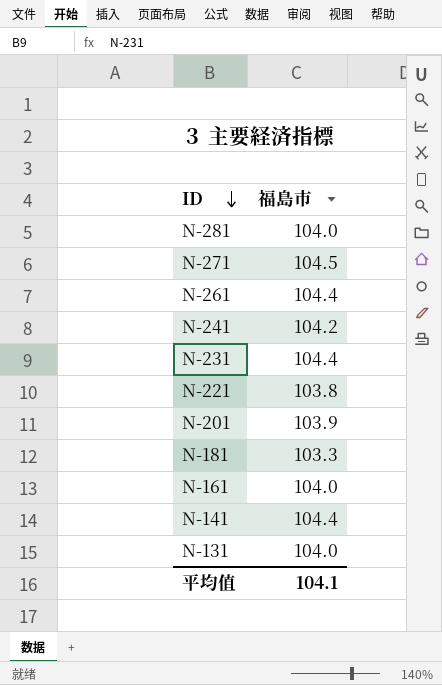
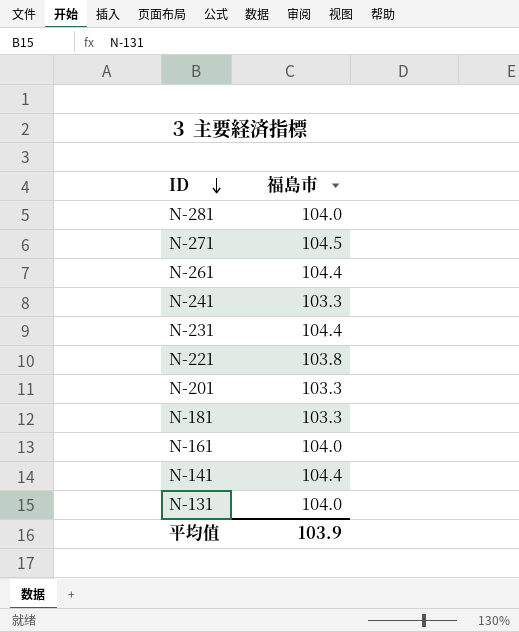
N-241 | 福島市: 104.2 -> 103.3
N-201 | 福島市: 103.9 -> 103.3
平均值 | 福島市: 104.1 -> 103.9

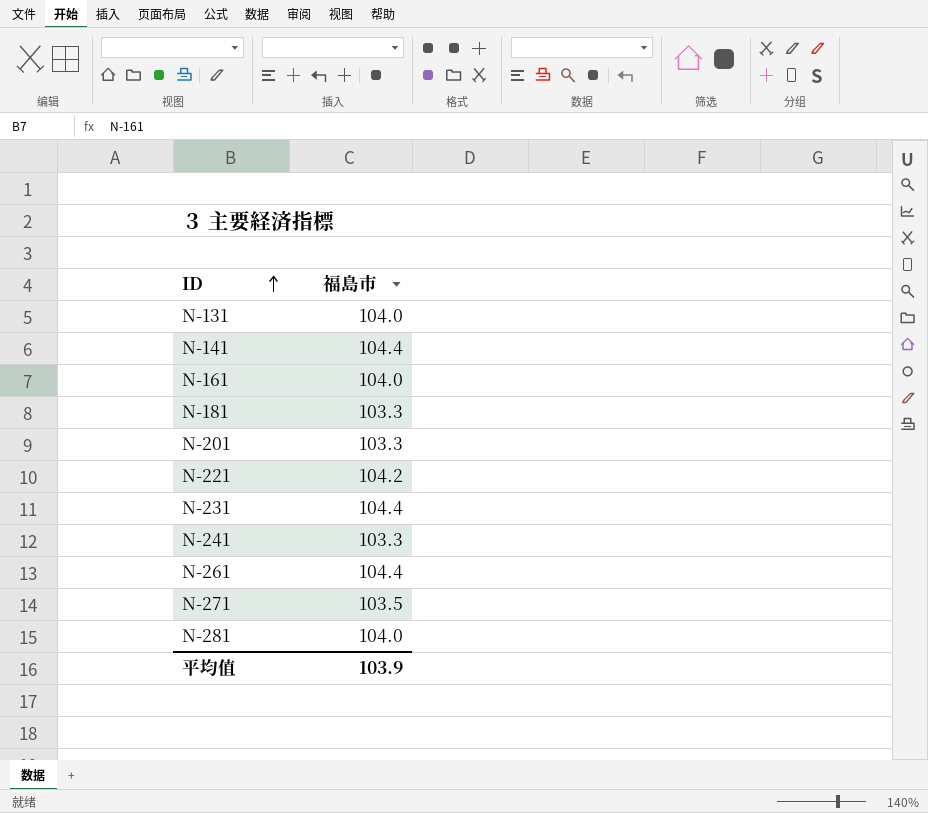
row order: ID descending -> ID ascending
N-221 | 福島市: 103.8 -> 104.2
N-271 | 福島市: 104.5 -> 103.5

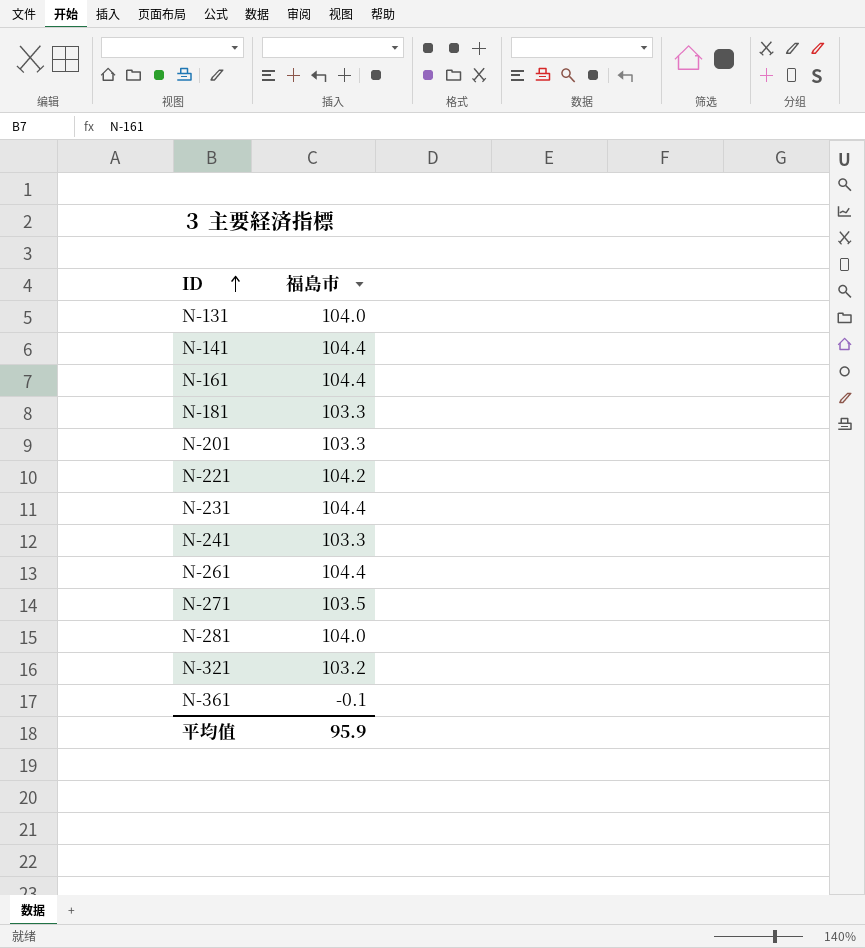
N-161 | 福島市: 104.0 -> 104.4
row N-321: none -> 103.2
row N-361: none -> -0.1
平均值 | 福島市: 103.9 -> 95.9

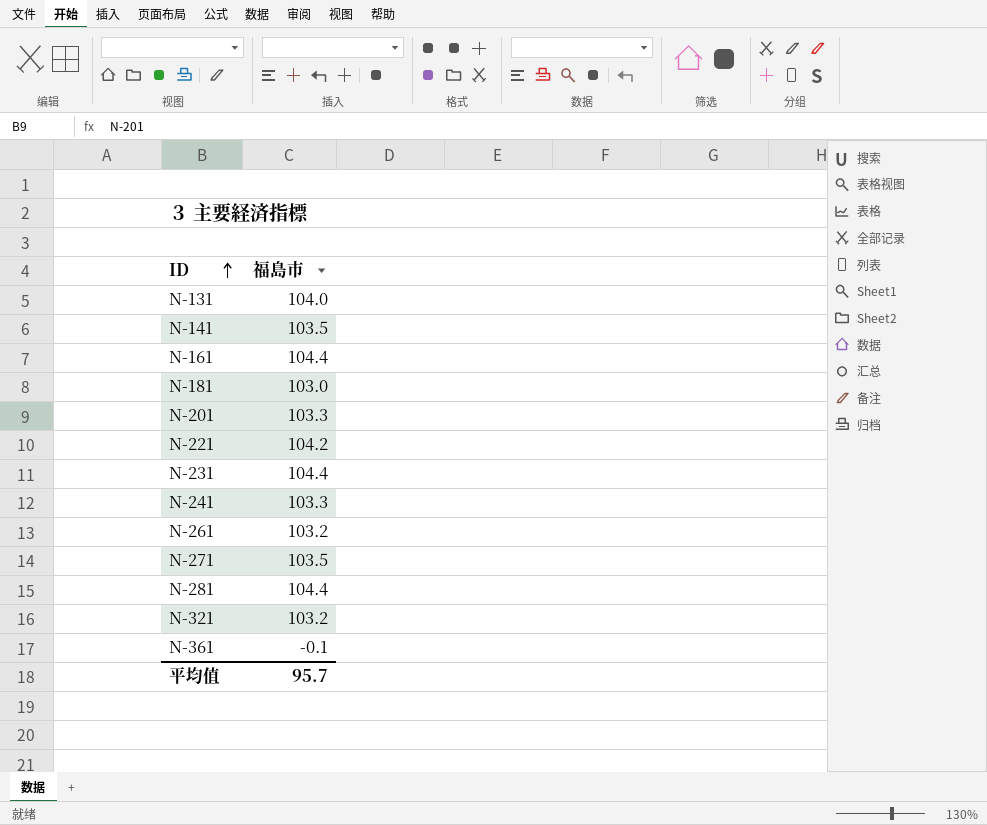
N-141 | 福島市: 104.4 -> 103.5
N-181 | 福島市: 103.3 -> 103.0
N-261 | 福島市: 104.4 -> 103.2
N-281 | 福島市: 104.0 -> 104.4
平均值 | 福島市: 95.9 -> 95.7

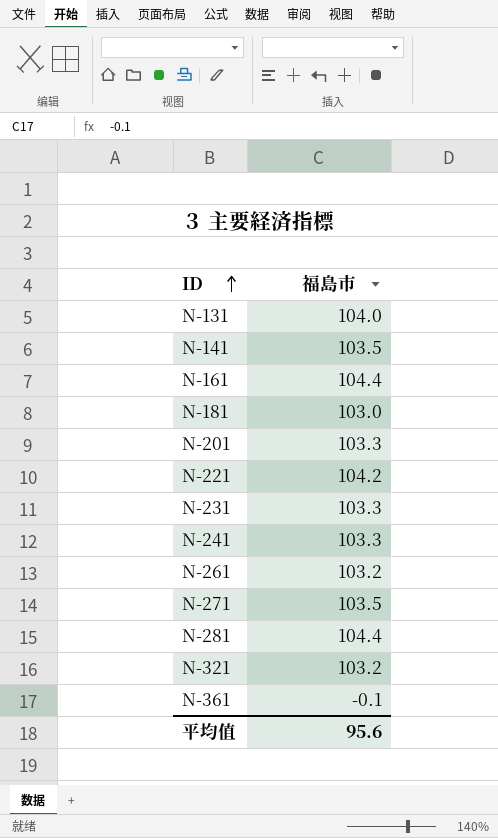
N-231 | 福島市: 104.4 -> 103.3
平均值 | 福島市: 95.7 -> 95.6

